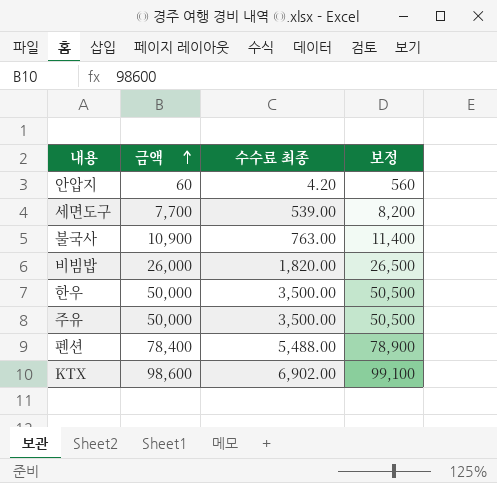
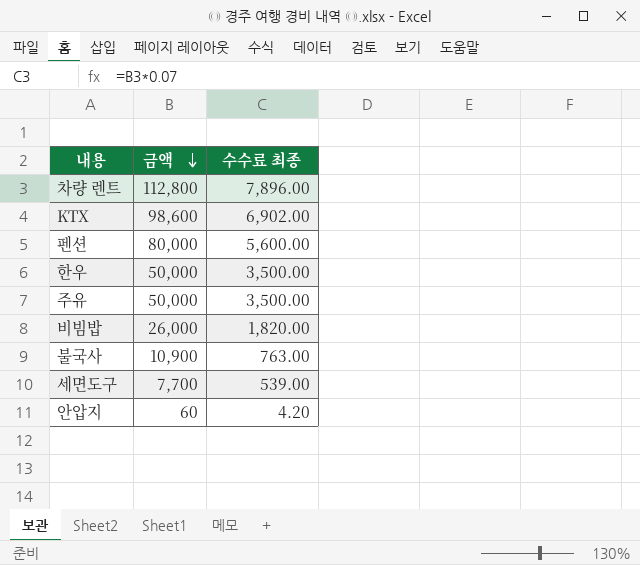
row order: 금액 ascending -> 금액 descending
column 보정 | formula: [금액] + 500 -> none
row 차량 렌트: none -> 112,800 | 7,896.00
펜션 | 금액: 78,400 -> 80,000
펜션 | 수수료 최종: 5,488.00 -> 5,600.00

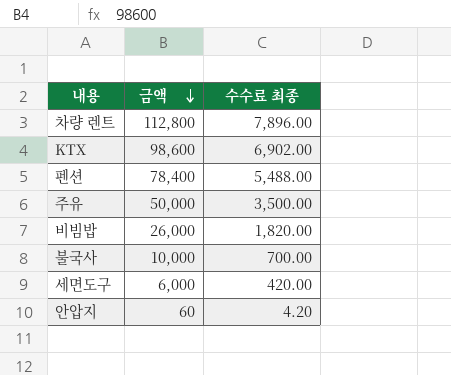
row 한우: 50,000 | 3,500.00 -> none
펜션 | 금액: 80,000 -> 78,400
펜션 | 수수료 최종: 5,600.00 -> 5,488.00
불국사 | 금액: 10,900 -> 10,000
불국사 | 수수료 최종: 763.00 -> 700.00
세면도구 | 금액: 7,700 -> 6,000
세면도구 | 수수료 최종: 539.00 -> 420.00

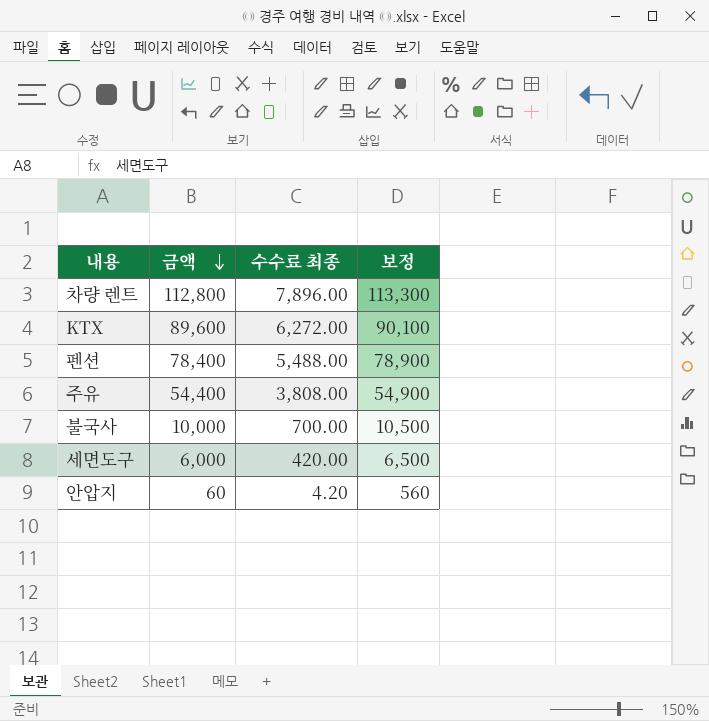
column 보정 | formula: none -> [금액] + 500
row 비빔밥: 26,000 | 1,820.00 -> none
KTX | 금액: 98,600 -> 89,600
KTX | 수수료 최종: 6,902.00 -> 6,272.00
주유 | 금액: 50,000 -> 54,400
주유 | 수수료 최종: 3,500.00 -> 3,808.00

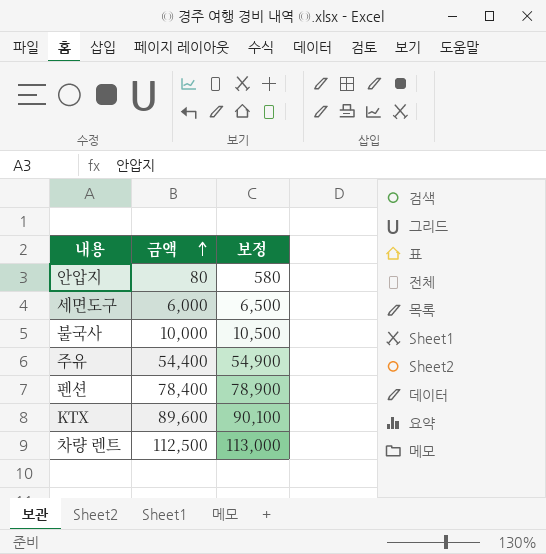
row order: 금액 descending -> 금액 ascending
column 수수료 최종 | formula: [금액] * 0.07 -> none
안압지 | 금액: 60 -> 80
안압지 | 보정: 560 -> 580
차량 렌트 | 금액: 112,800 -> 112,500
차량 렌트 | 보정: 113,300 -> 113,000

